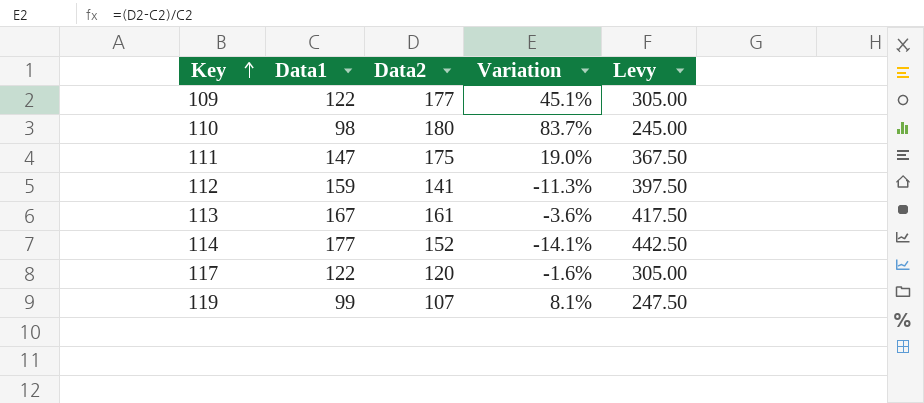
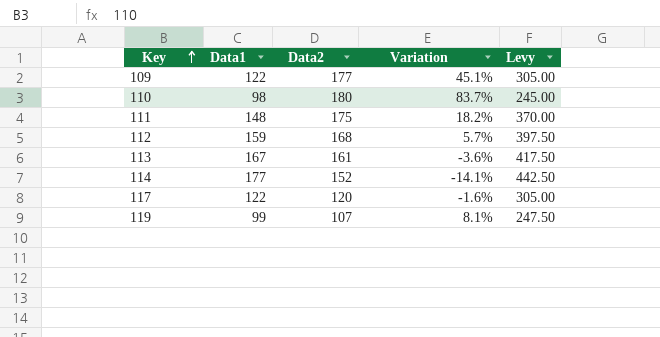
111 | Data1: 147 -> 148
111 | Variation: 19.0% -> 18.2%
111 | Levy: 367.50 -> 370.00
112 | Data2: 141 -> 168
112 | Variation: -11.3% -> 5.7%

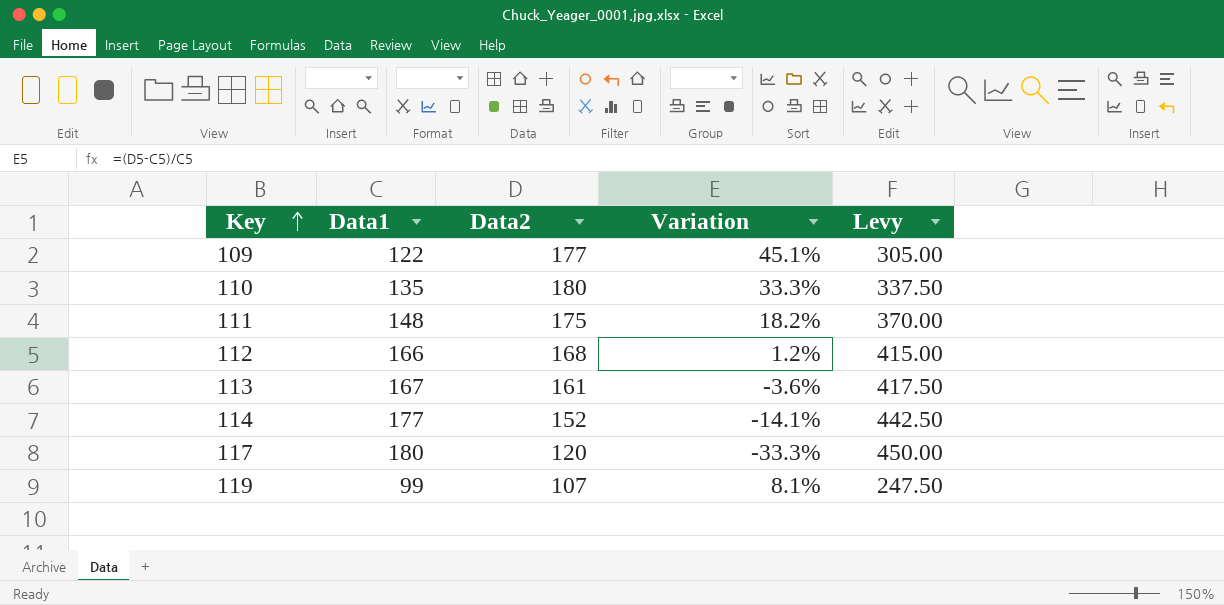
110 | Data1: 98 -> 135
110 | Variation: 83.7% -> 33.3%
110 | Levy: 245.00 -> 337.50
112 | Data1: 159 -> 166
112 | Variation: 5.7% -> 1.2%
112 | Levy: 397.50 -> 415.00
117 | Data1: 122 -> 180
117 | Variation: -1.6% -> -33.3%
117 | Levy: 305.00 -> 450.00

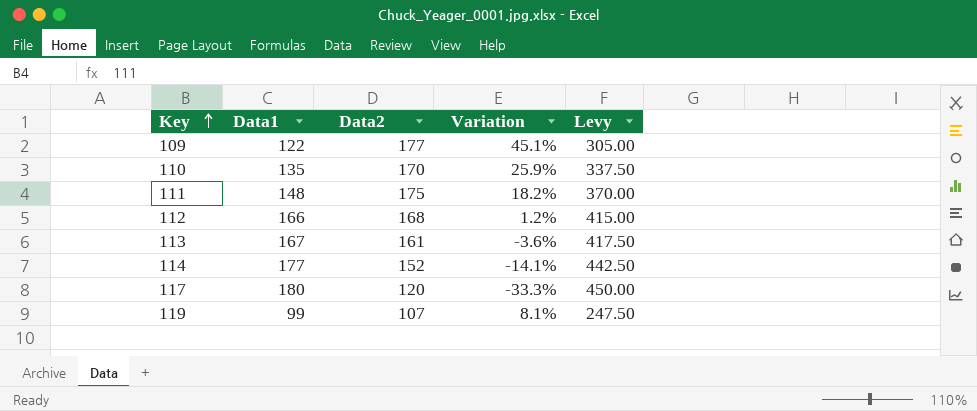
110 | Data2: 180 -> 170
110 | Variation: 33.3% -> 25.9%

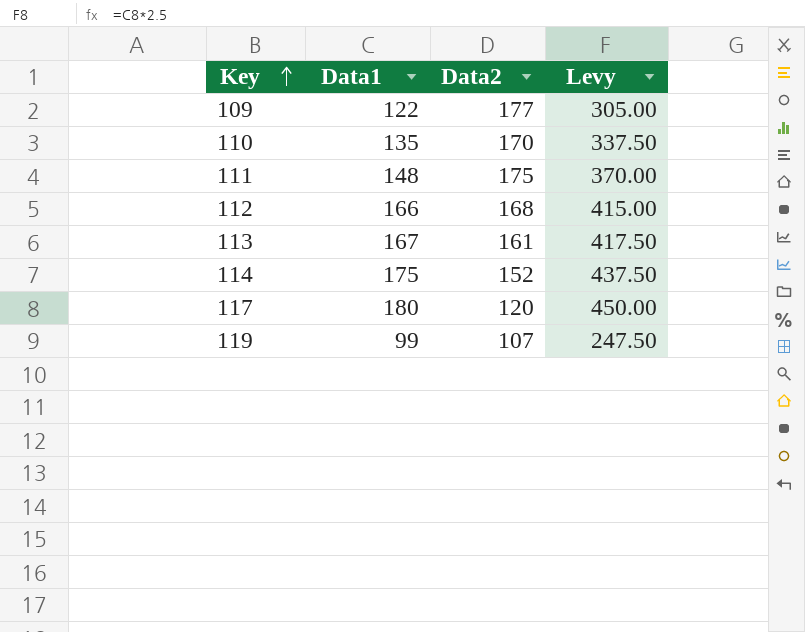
column Variation | formula: ([Data2] - [Data1]) / [Data1] -> none
114 | Data1: 177 -> 175
114 | Levy: 442.50 -> 437.50

